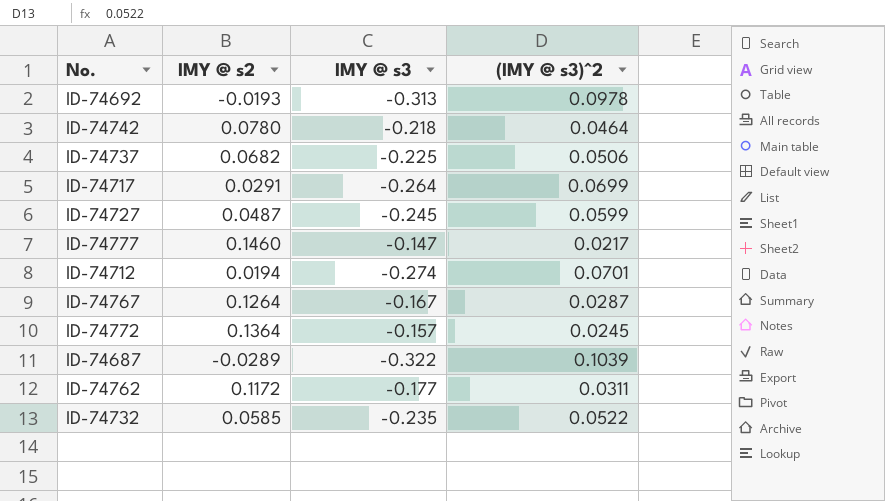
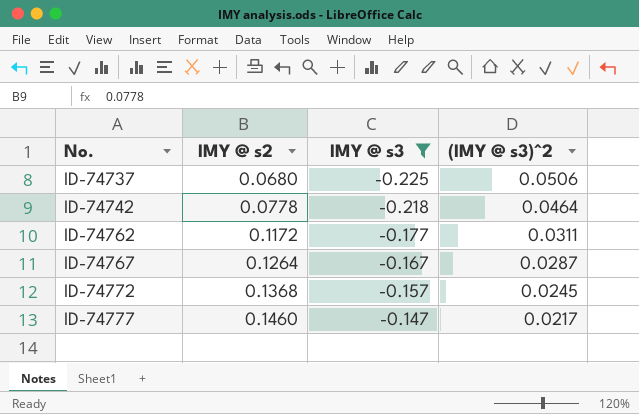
filter: none -> IMY @ s3 >= -0.225
row order: none -> No. ascending
ID-74737 | IMY @ s2: 0.0682 -> 0.0680
ID-74742 | IMY @ s2: 0.0780 -> 0.0778
ID-74772 | IMY @ s2: 0.1364 -> 0.1368

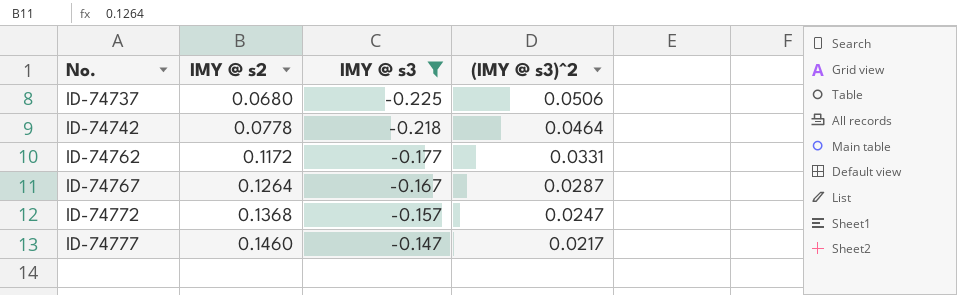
ID-74762 | (IMY @ s3)^2: 0.0311 -> 0.0331
ID-74772 | (IMY @ s3)^2: 0.0245 -> 0.0247

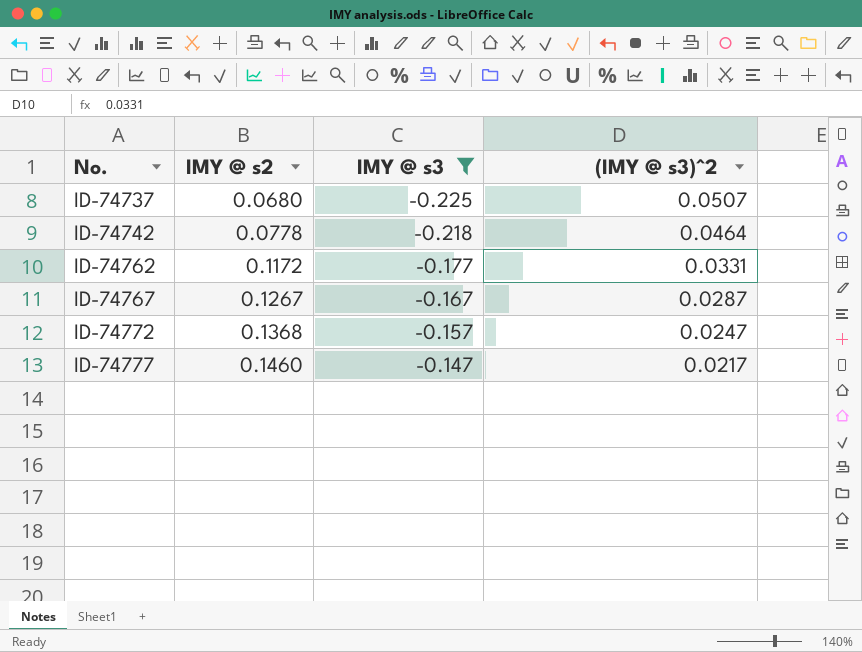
ID-74737 | (IMY @ s3)^2: 0.0506 -> 0.0507
ID-74767 | IMY @ s2: 0.1264 -> 0.1267

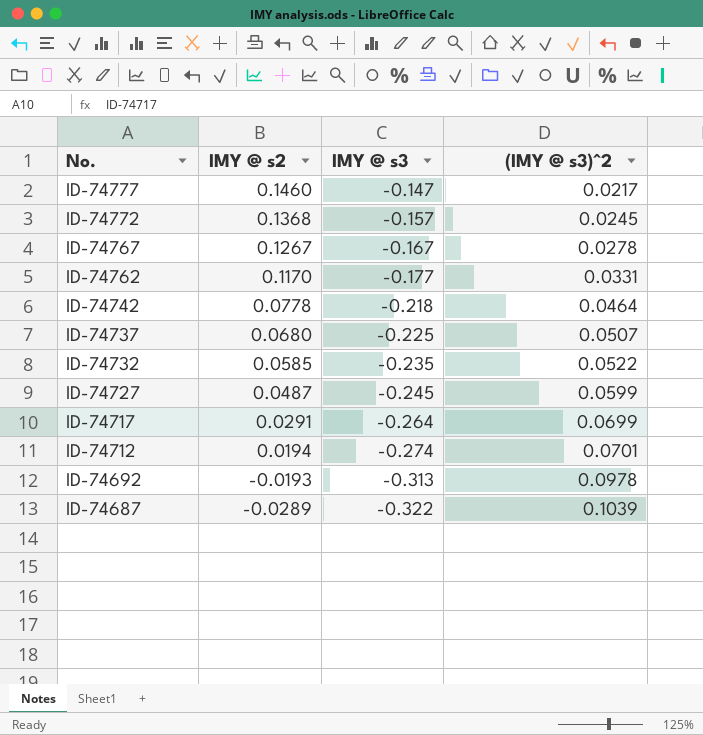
filter: IMY @ s3 >= -0.225 -> none
row order: No. ascending -> No. descending
ID-74772 | (IMY @ s3)^2: 0.0247 -> 0.0245
ID-74767 | (IMY @ s3)^2: 0.0287 -> 0.0278
ID-74762 | IMY @ s2: 0.1172 -> 0.1170

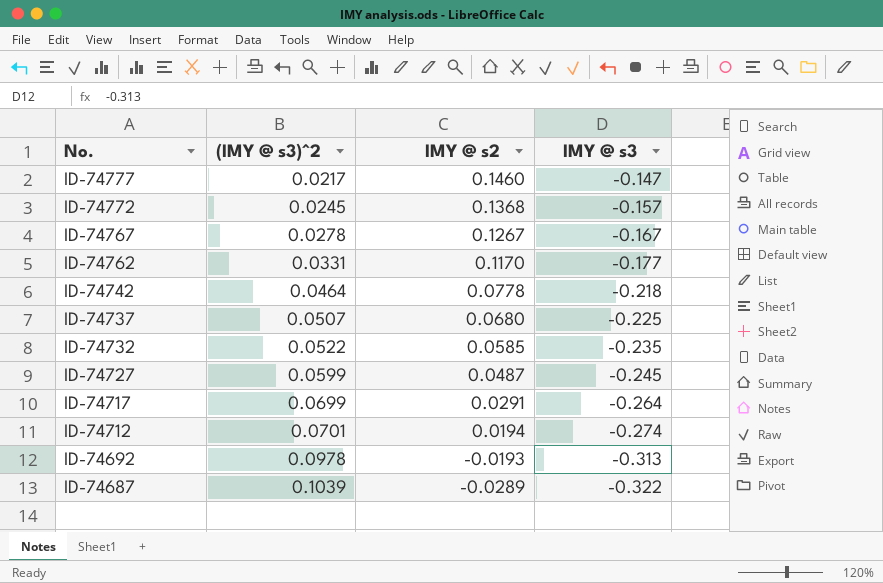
column (IMY @ s3)^2 | position: 4 -> 2

